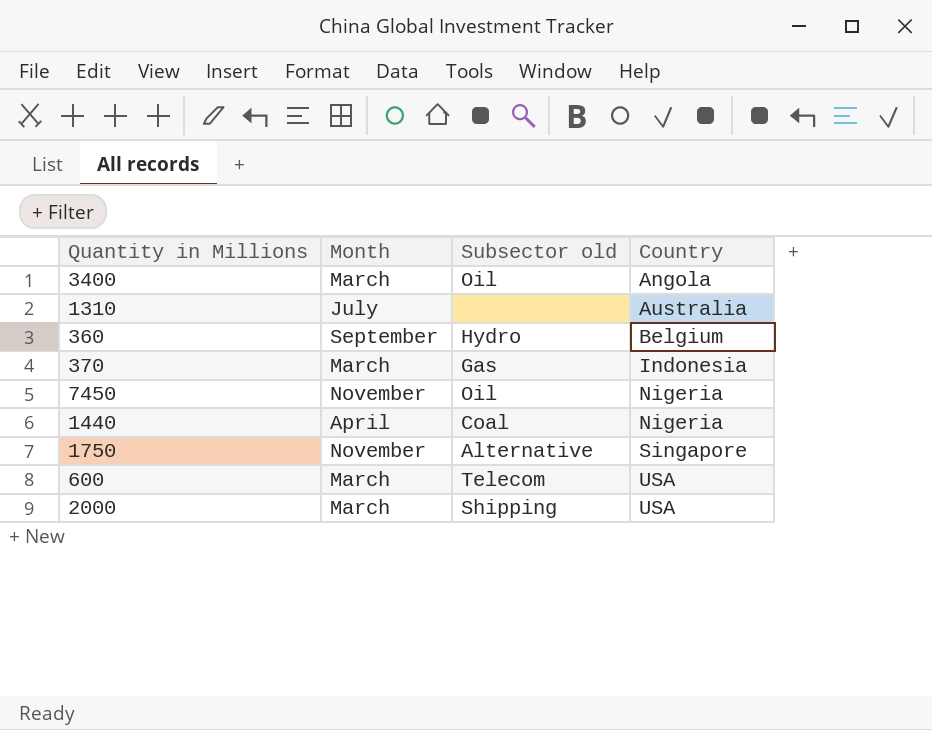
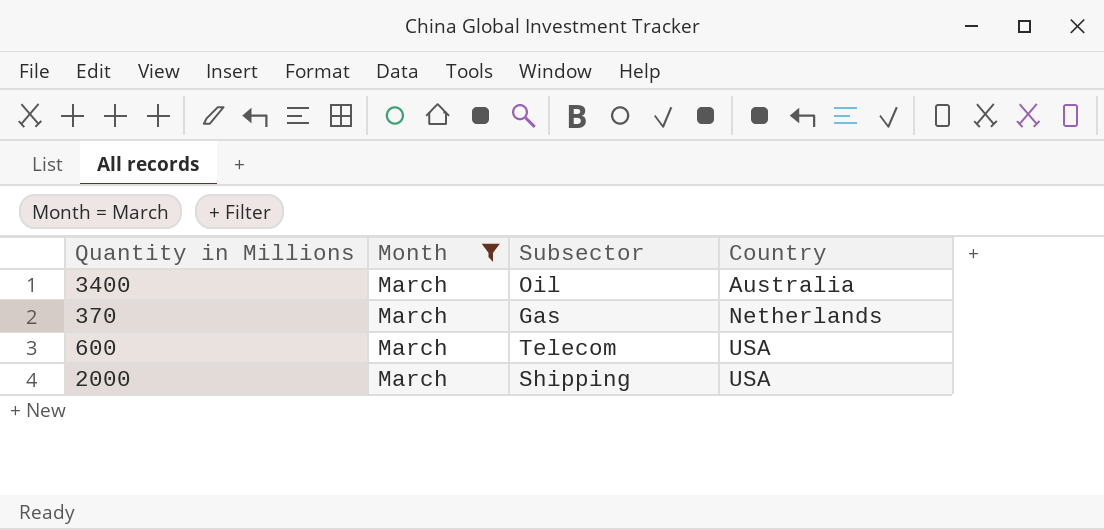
filter: none -> Month = March
column name: Subsector old -> Subsector
3400 | Country: Angola -> Australia
370 | Country: Indonesia -> Netherlands

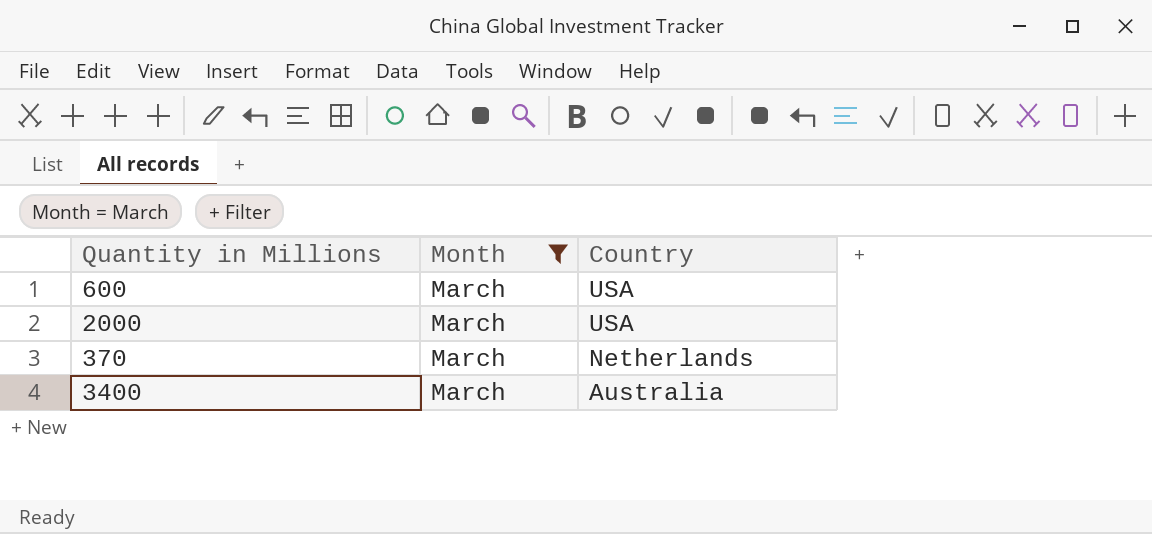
row order: Country ascending -> Country descending
column Subsector | position: 3 -> none

